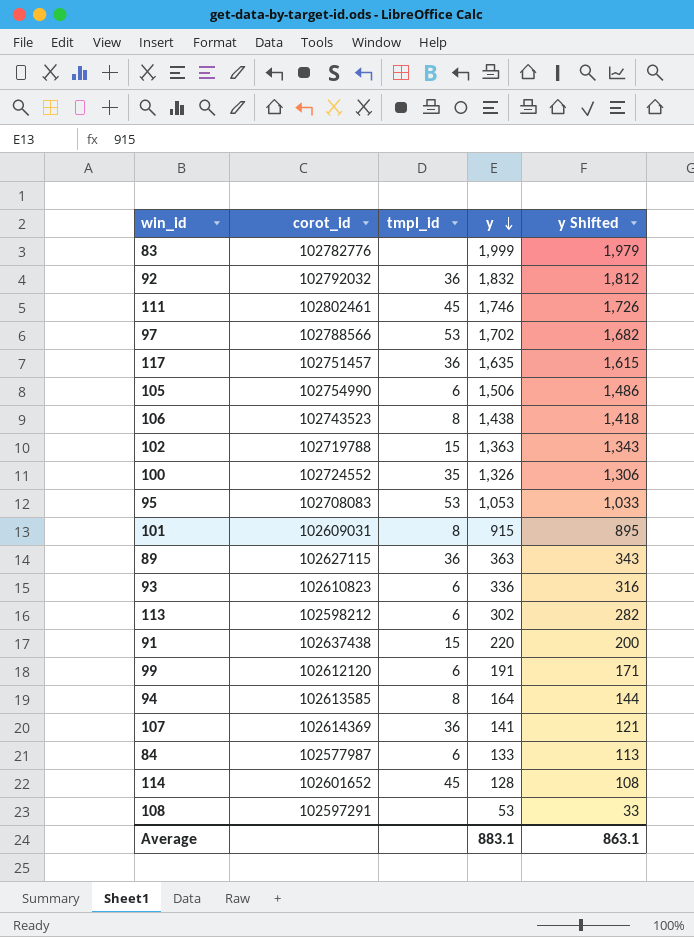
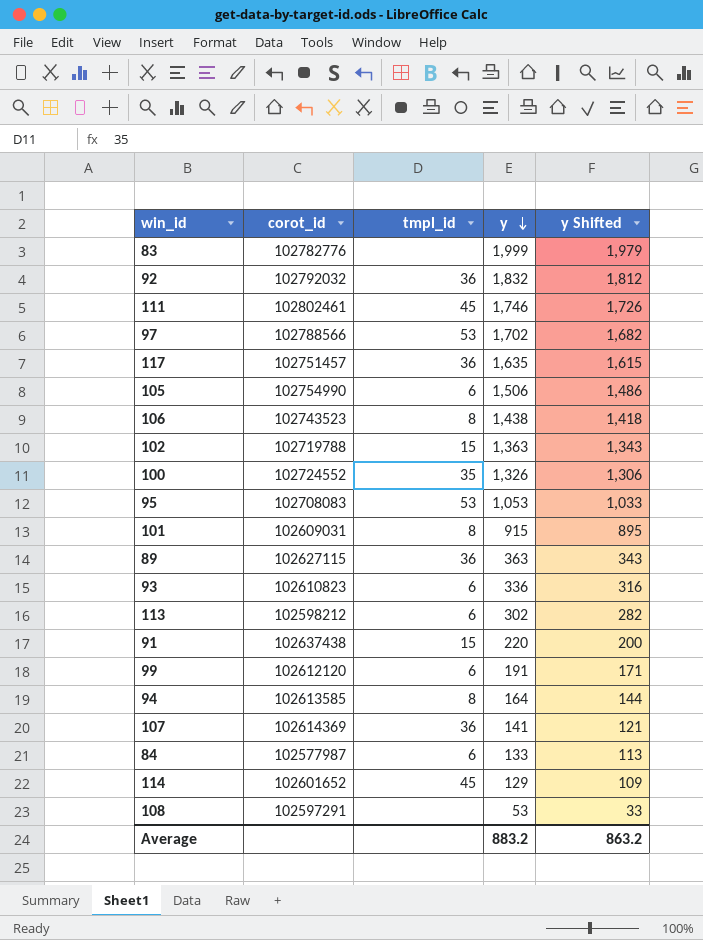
114 | y: 128 -> 129
114 | y Shifted: 108 -> 109
Average | y: 883.1 -> 883.2
Average | y Shifted: 863.1 -> 863.2

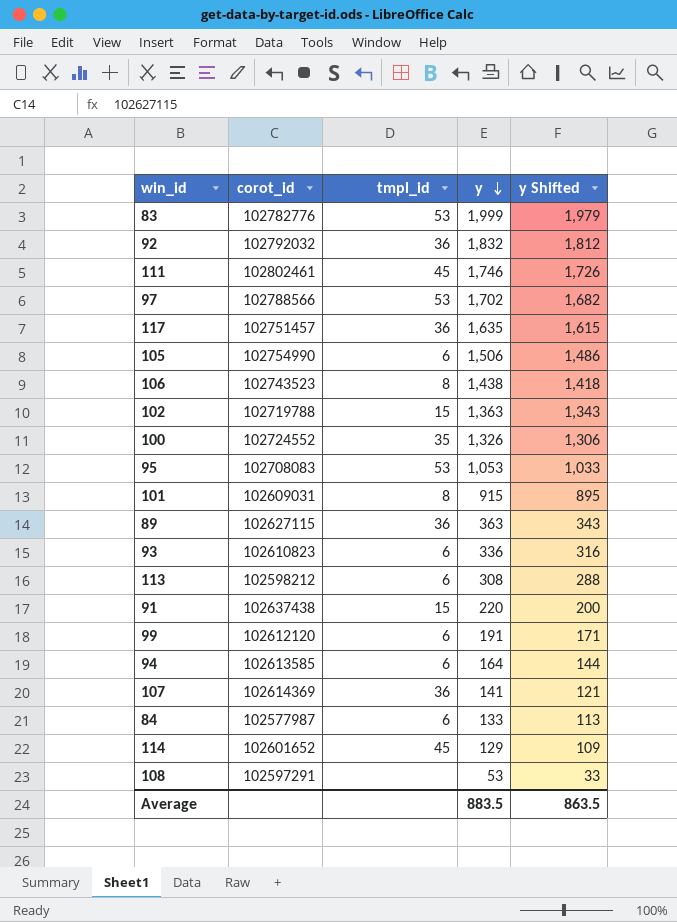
83 | tmpl_id: none -> 53
113 | y: 302 -> 308
113 | y Shifted: 282 -> 288
94 | tmpl_id: 8 -> 6
Average | y: 883.2 -> 883.5
Average | y Shifted: 863.2 -> 863.5

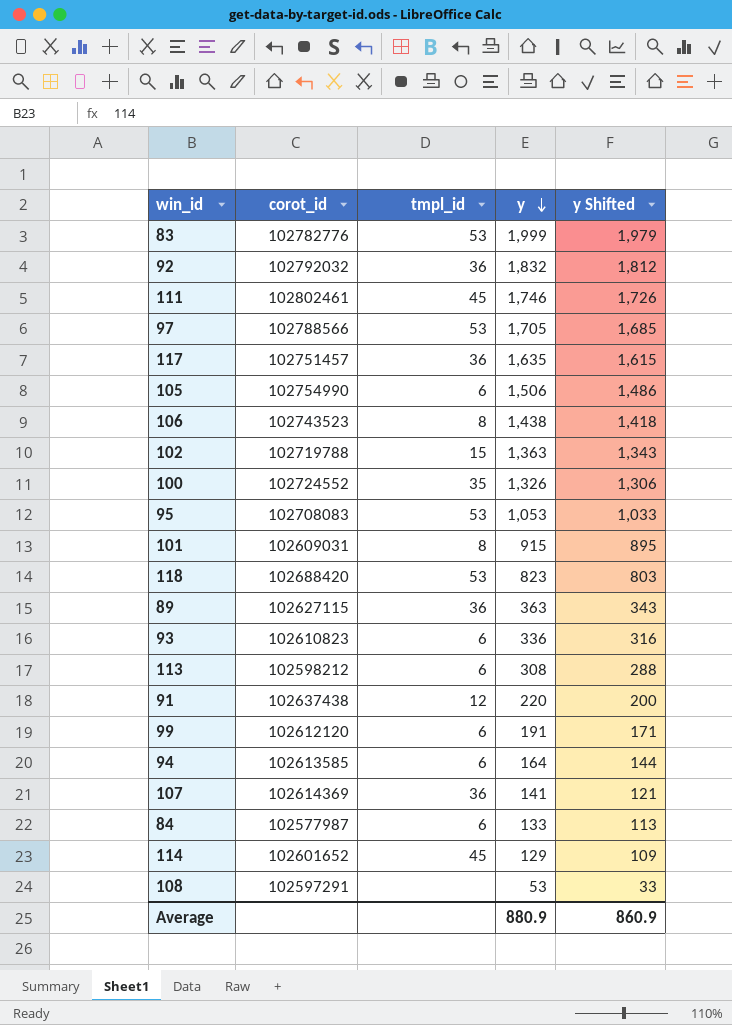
97 | y: 1,702 -> 1,705
97 | y Shifted: 1,682 -> 1,685
row 118: none -> 102688420 | 53 | 823 | 803
91 | tmpl_id: 15 -> 12
Average | y: 883.5 -> 880.9
Average | y Shifted: 863.5 -> 860.9

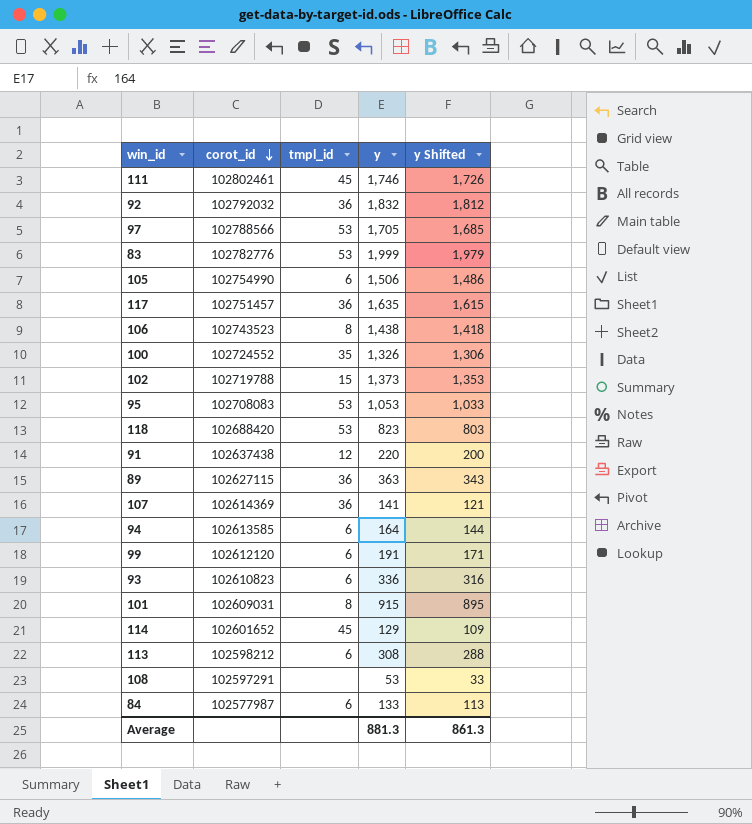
row order: y descending -> corot_id descending
102 | y: 1,363 -> 1,373
102 | y Shifted: 1,343 -> 1,353
Average | y: 880.9 -> 881.3
Average | y Shifted: 860.9 -> 861.3

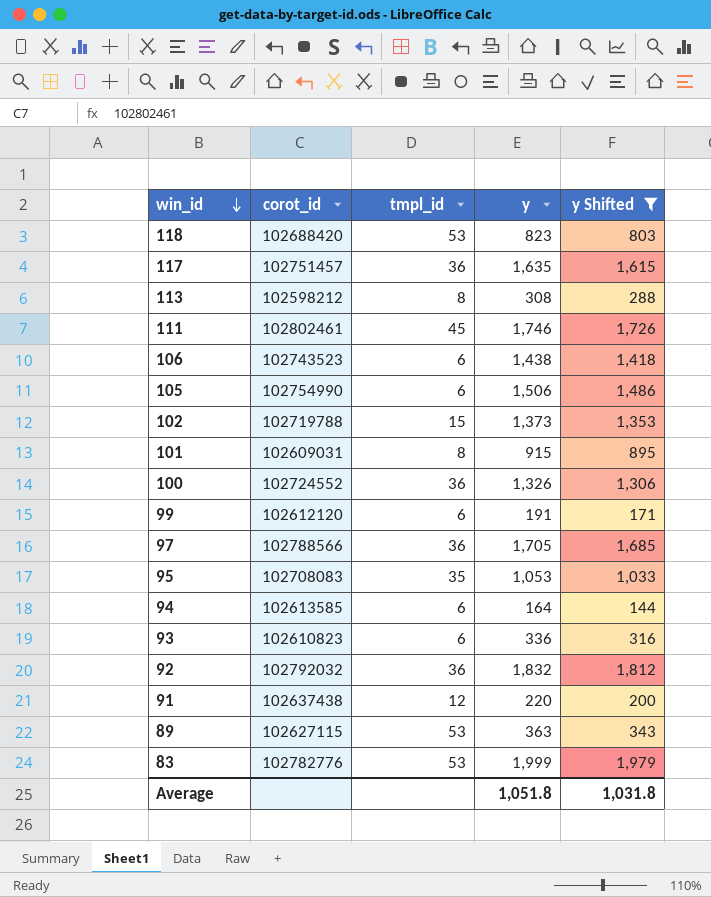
filter: none -> y Shifted >= 144
row order: corot_id descending -> win_id descending
113 | tmpl_id: 6 -> 8
106 | tmpl_id: 8 -> 6
100 | tmpl_id: 35 -> 36
97 | tmpl_id: 53 -> 36
95 | tmpl_id: 53 -> 35
89 | tmpl_id: 36 -> 53
Average | y: 881.3 -> 1,051.8
Average | y Shifted: 861.3 -> 1,031.8

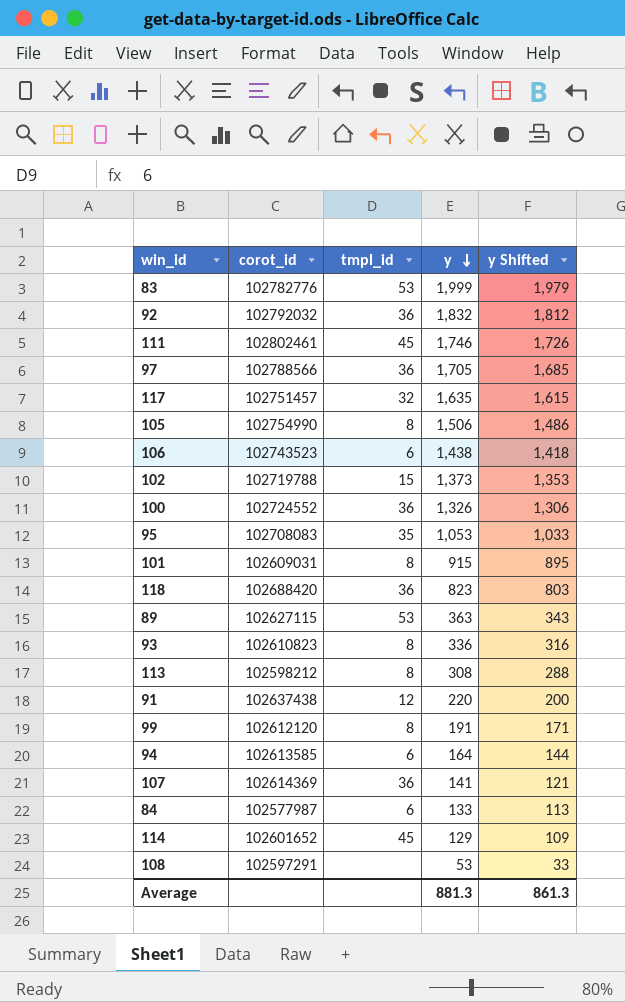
filter: y Shifted >= 144 -> none
row order: win_id descending -> y descending
117 | tmpl_id: 36 -> 32
105 | tmpl_id: 6 -> 8
118 | tmpl_id: 53 -> 36
93 | tmpl_id: 6 -> 8
99 | tmpl_id: 6 -> 8
Average | y: 1,051.8 -> 881.3
Average | y Shifted: 1,031.8 -> 861.3

